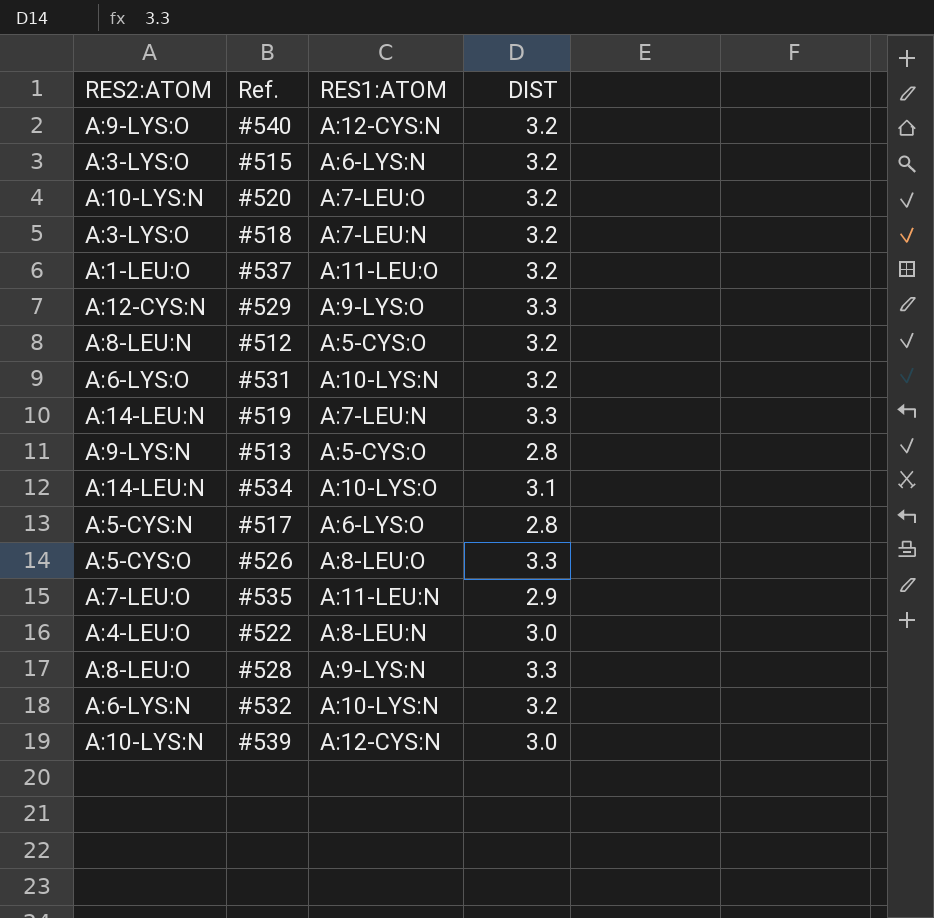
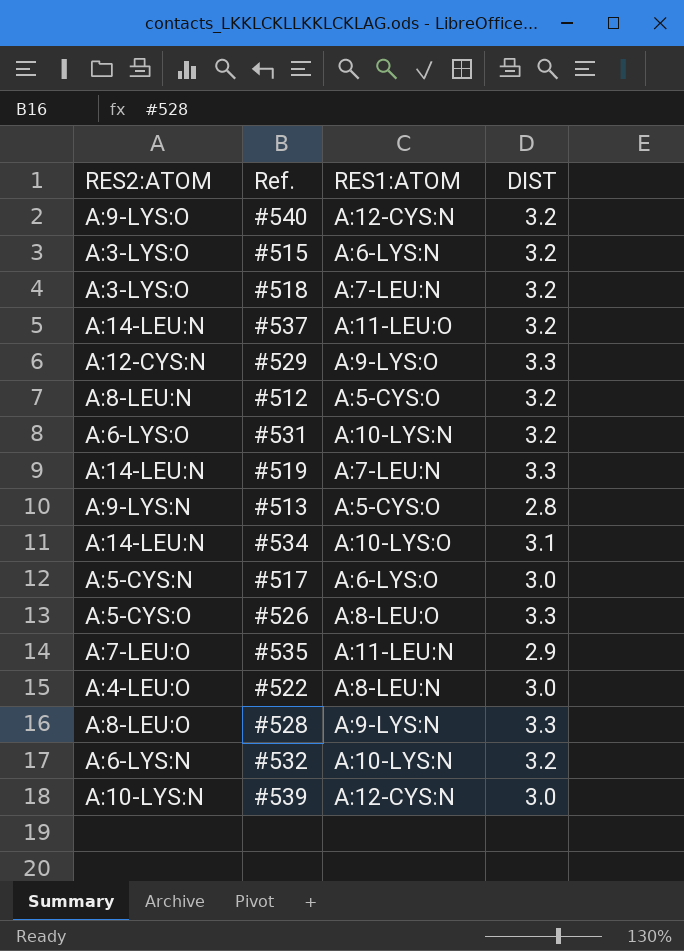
row #520: A:10-LYS:N | A:7-LEU:O | 3.2 -> none
#537 | RES2:ATOM: A:1-LEU:O -> A:14-LEU:N
#517 | DIST: 2.8 -> 3.0

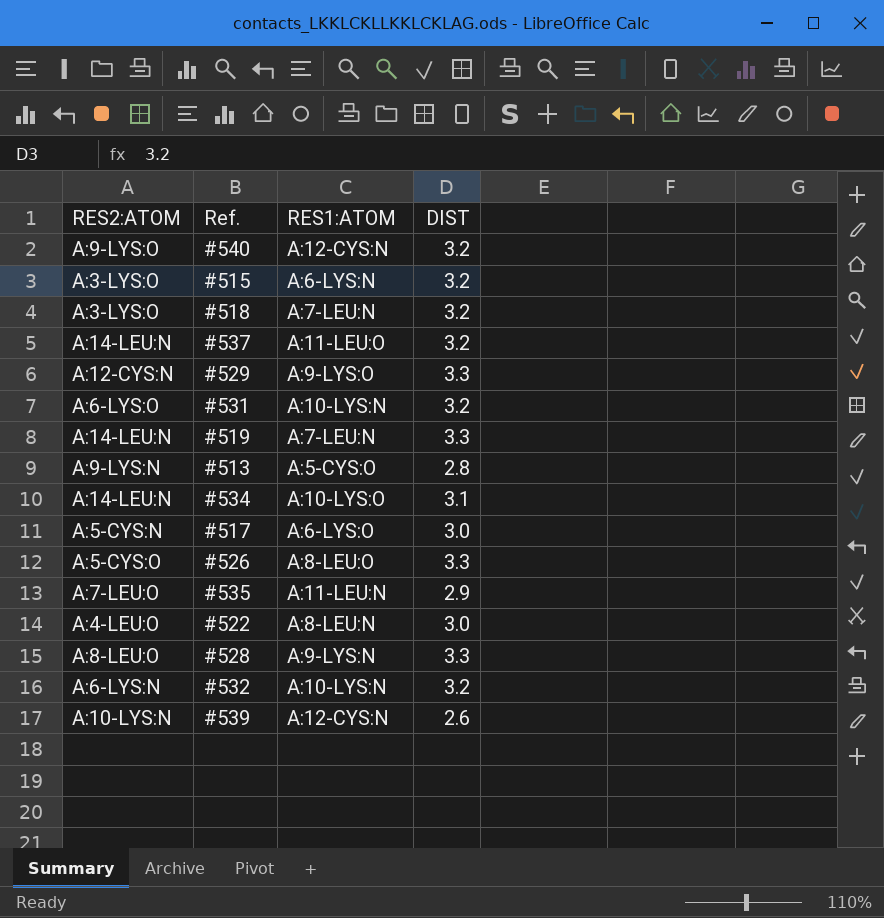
row #512: A:8-LEU:N | A:5-CYS:O | 3.2 -> none
#539 | DIST: 3.0 -> 2.6

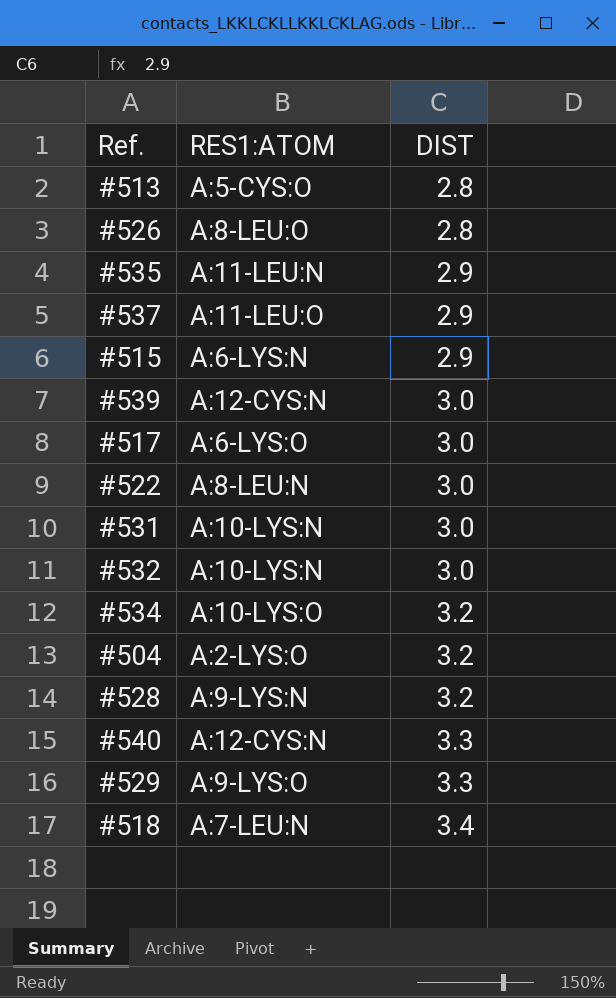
row order: none -> DIST ascending
column RES2:ATOM | position: 1 -> none
row #519: A:14-LEU:N | A:7-LEU:N | 3.3 -> none
#526 | DIST: 3.3 -> 2.8
#537 | DIST: 3.2 -> 2.9
#515 | DIST: 3.2 -> 2.9
#539 | DIST: 2.6 -> 3.0
#531 | DIST: 3.2 -> 3.0
#532 | DIST: 3.2 -> 3.0
#534 | DIST: 3.1 -> 3.2
row #504: none -> A:2-LYS:O | 3.2
#528 | DIST: 3.3 -> 3.2
#540 | DIST: 3.2 -> 3.3
#518 | DIST: 3.2 -> 3.4

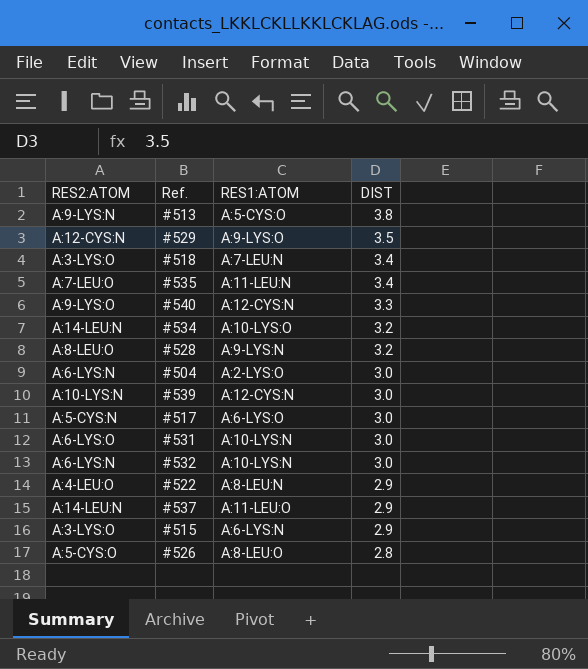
row order: DIST ascending -> DIST descending
column RES2:ATOM | position: none -> 1
#513 | DIST: 2.8 -> 3.8
#529 | DIST: 3.3 -> 3.5
#535 | DIST: 2.9 -> 3.4
#504 | DIST: 3.2 -> 3.0
#522 | DIST: 3.0 -> 2.9

